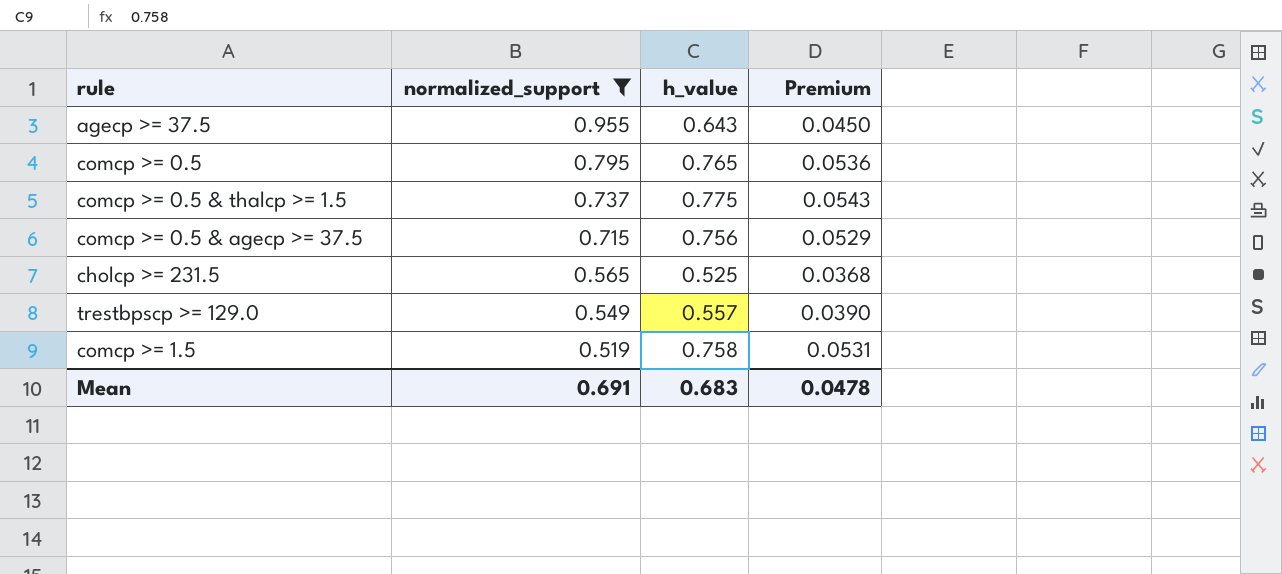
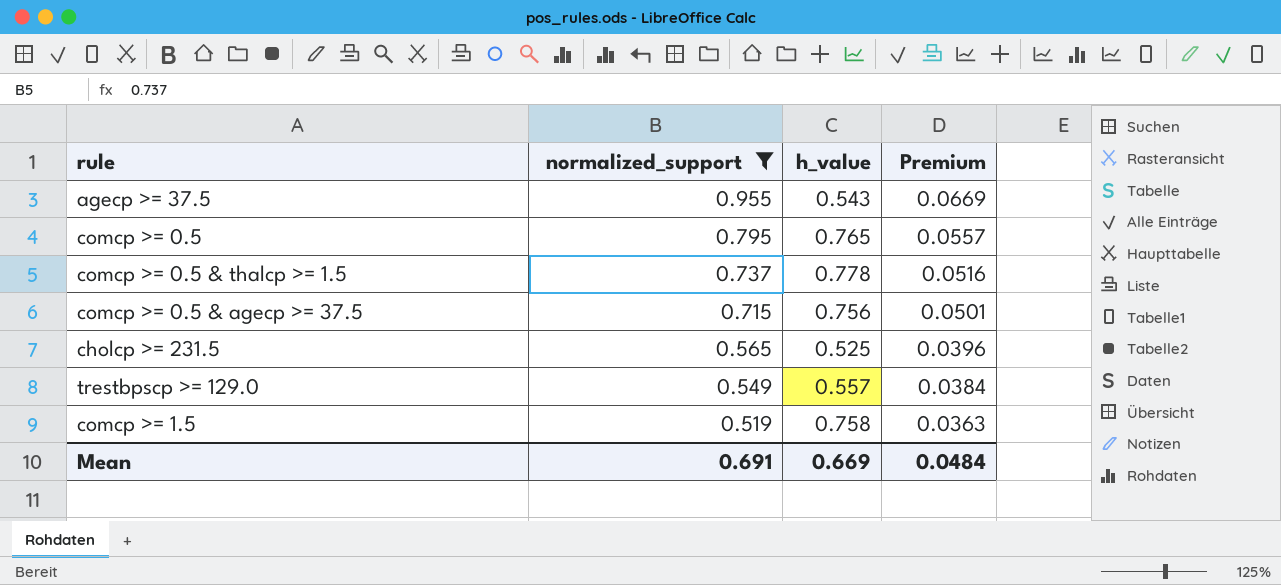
column Premium | formula: [h_value] * 0.07 -> [normalized_support] * 0.07
agecp >= 37.5 | h_value: 0.643 -> 0.543
comcp >= 0.5 & thalcp >= 1.5 | h_value: 0.775 -> 0.778
Mean | h_value: 0.683 -> 0.669
Mean | Premium: 0.0478 -> 0.0484

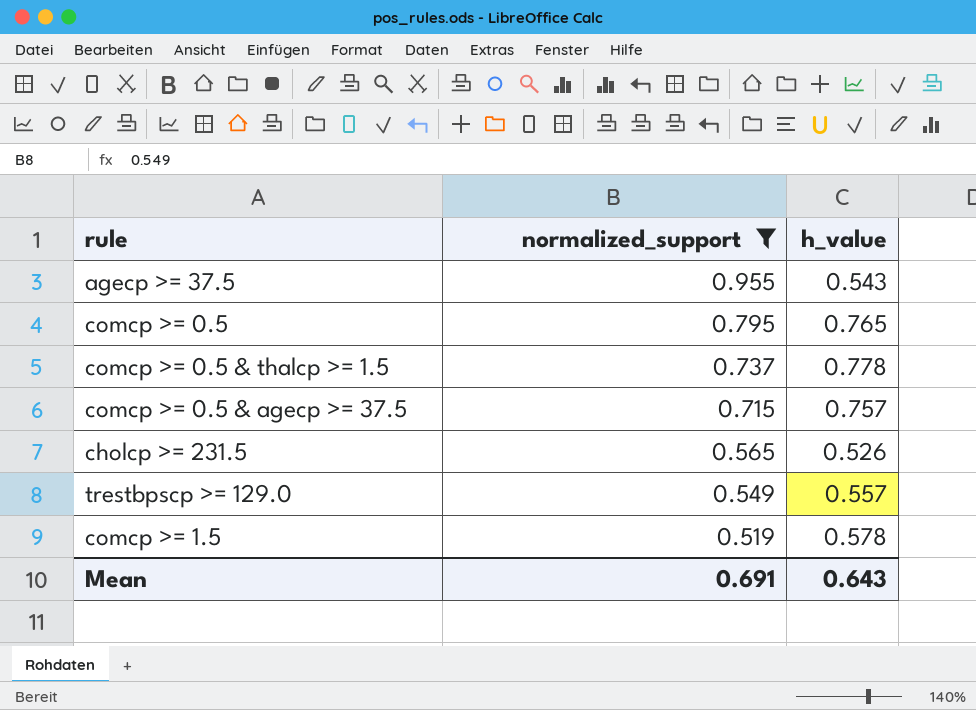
column Premium | formula: [normalized_support] * 0.07 -> none
comcp >= 0.5 & agecp >= 37.5 | h_value: 0.756 -> 0.757
cholcp >= 231.5 | h_value: 0.525 -> 0.526
comcp >= 1.5 | h_value: 0.758 -> 0.578
Mean | h_value: 0.669 -> 0.643

